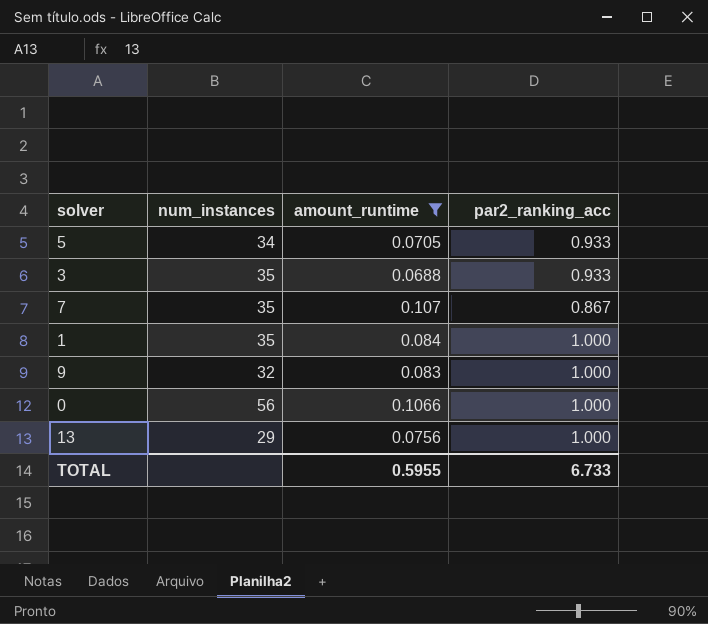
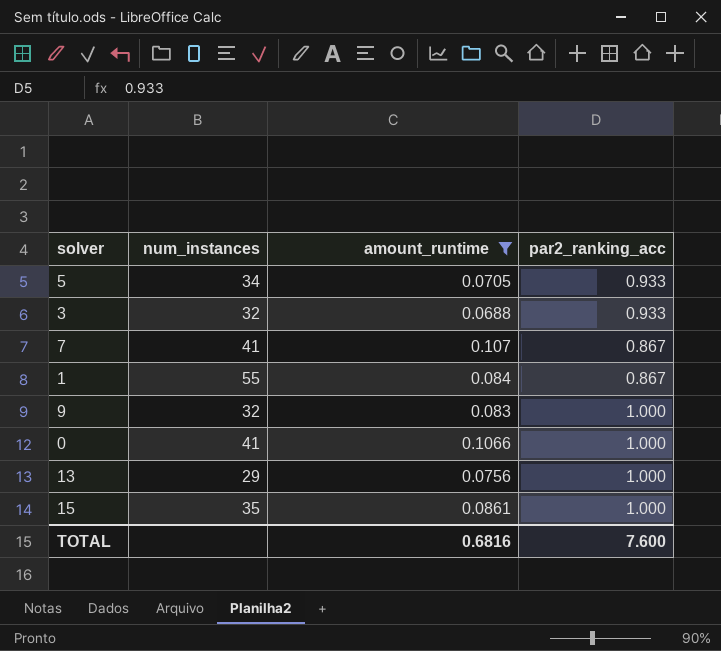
3 | num_instances: 35 -> 32
7 | num_instances: 35 -> 41
1 | num_instances: 35 -> 55
1 | par2_ranking_acc: 1.000 -> 0.867
0 | num_instances: 56 -> 41
row 15: none -> 35 | 0.0861 | 1.000
TOTAL | amount_runtime: 0.5955 -> 0.6816
TOTAL | par2_ranking_acc: 6.733 -> 7.600

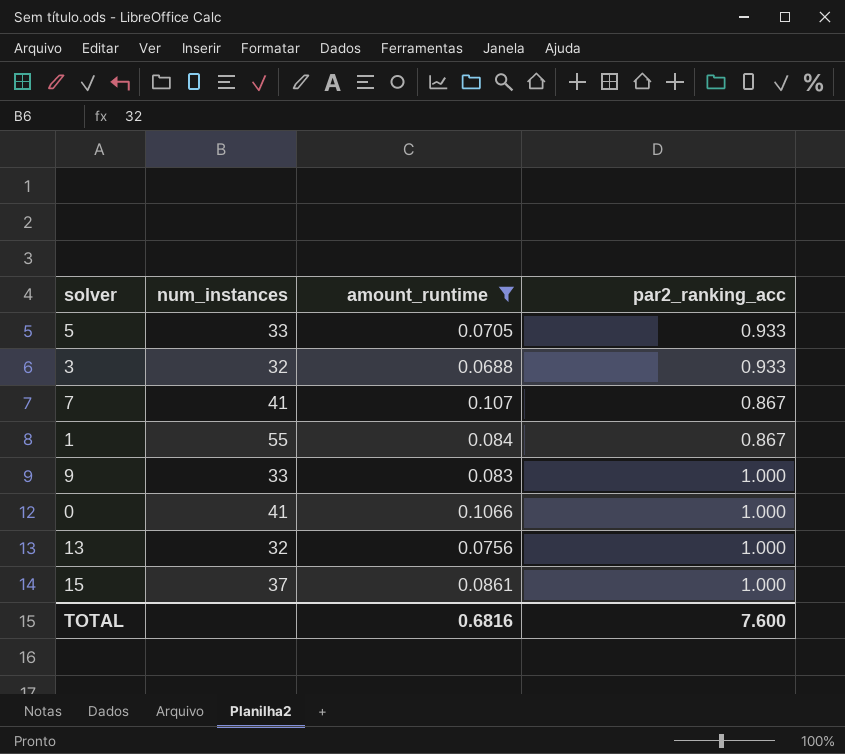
5 | num_instances: 34 -> 33
9 | num_instances: 32 -> 33
13 | num_instances: 29 -> 32
15 | num_instances: 35 -> 37

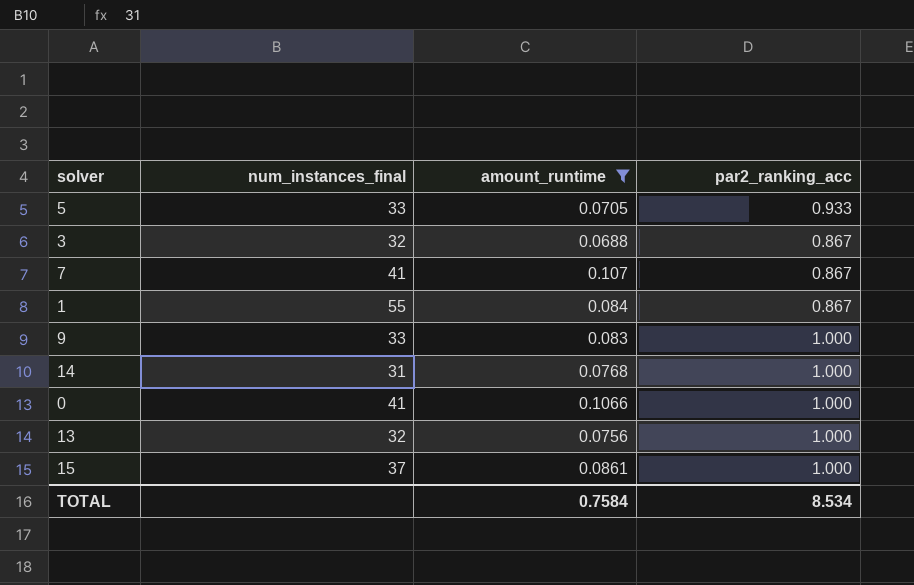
column name: num_instances -> num_instances_final
3 | par2_ranking_acc: 0.933 -> 0.867
row 14: none -> 31 | 0.0768 | 1.000
TOTAL | amount_runtime: 0.6816 -> 0.7584
TOTAL | par2_ranking_acc: 7.600 -> 8.534

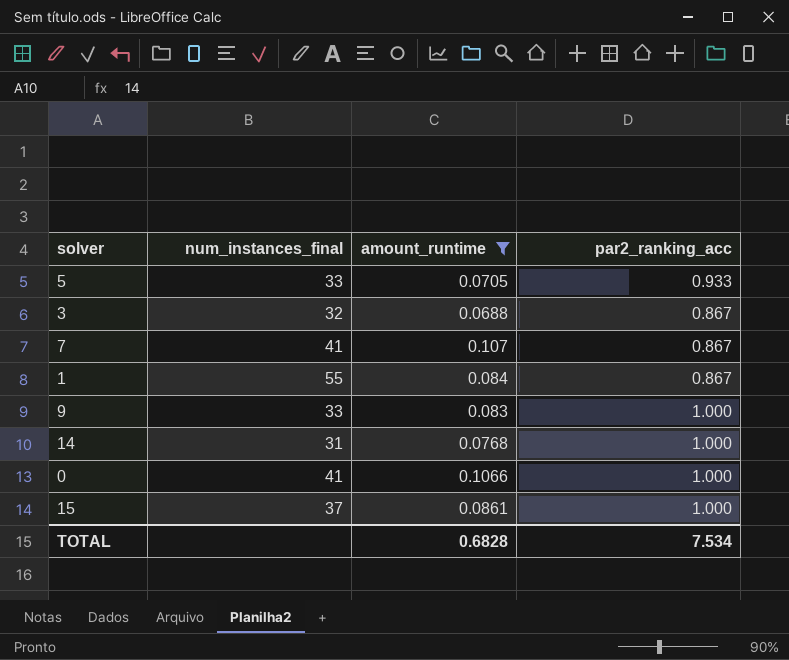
row 13: 32 | 0.0756 | 1.000 -> none
TOTAL | amount_runtime: 0.7584 -> 0.6828
TOTAL | par2_ranking_acc: 8.534 -> 7.534

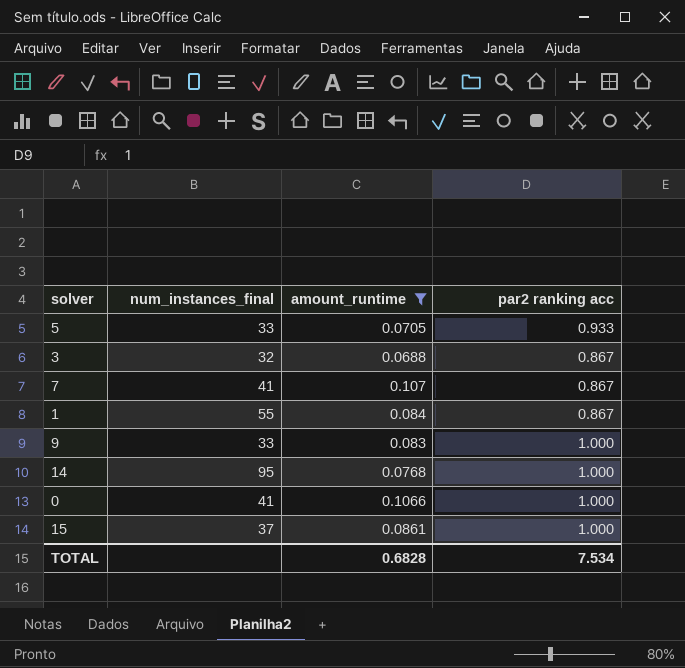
column name: par2_ranking_acc -> par2 ranking acc
14 | num_instances_final: 31 -> 95

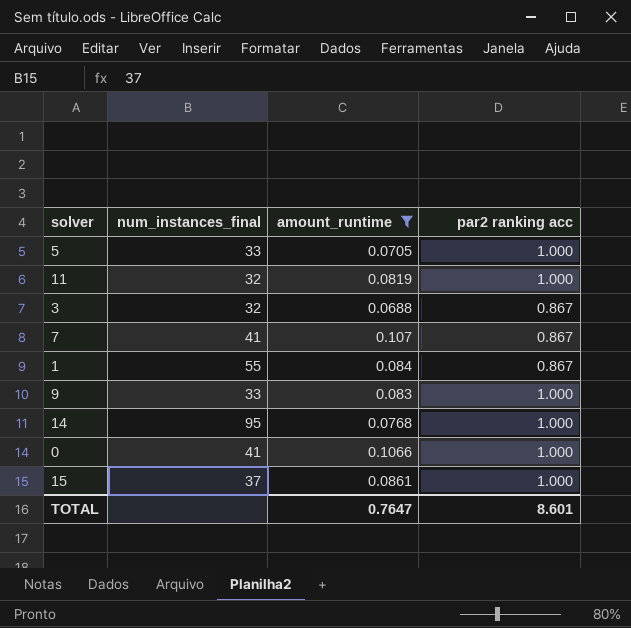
5 | par2 ranking acc: 0.933 -> 1.000
row 11: none -> 32 | 0.0819 | 1.000
TOTAL | amount_runtime: 0.6828 -> 0.7647
TOTAL | par2 ranking acc: 7.534 -> 8.601

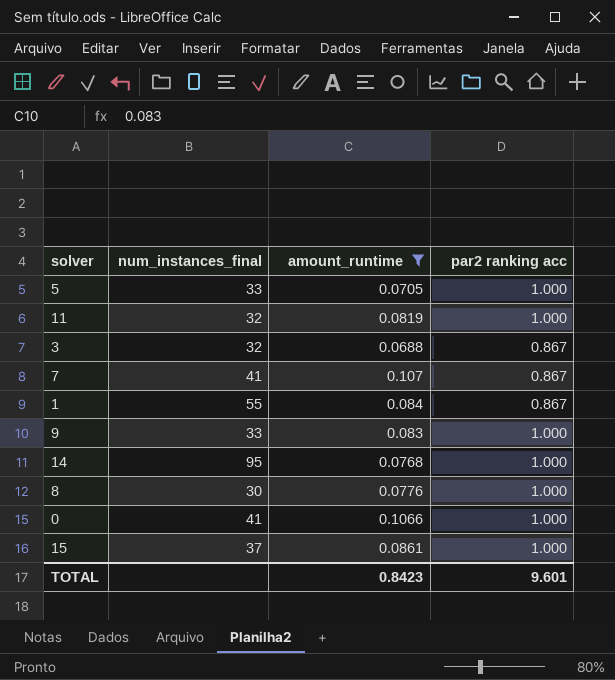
row 8: none -> 30 | 0.0776 | 1.000
TOTAL | amount_runtime: 0.7647 -> 0.8423
TOTAL | par2 ranking acc: 8.601 -> 9.601

